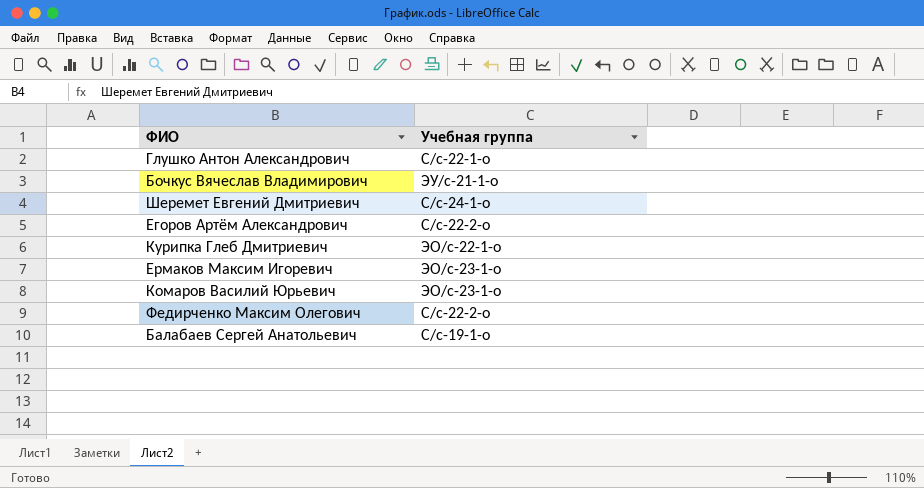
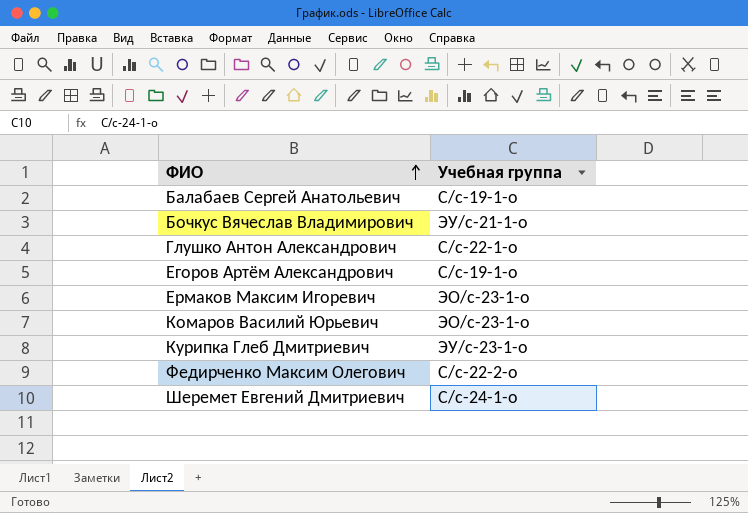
row order: none -> ФИО ascending
Егоров Артём Александрович | Учебная группа: С/с-22-2-о -> С/с-19-1-о
Курипка Глеб Дмитриевич | Учебная группа: ЭО/с-22-1-о -> ЭУ/с-23-1-о

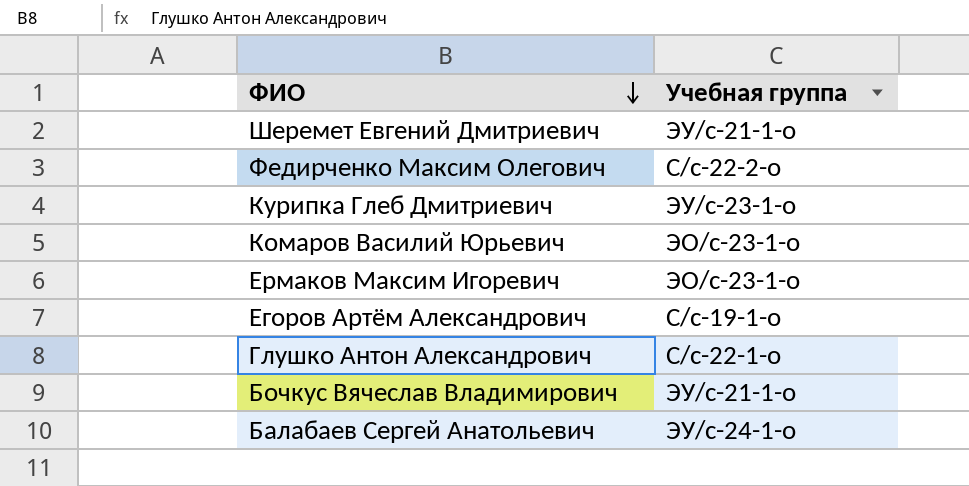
row order: ФИО ascending -> ФИО descending
Шеремет Евгений Дмитриевич | Учебная группа: С/с-24-1-о -> ЭУ/с-21-1-о
Балабаев Сергей Анатольевич | Учебная группа: С/с-19-1-о -> ЭУ/с-24-1-о

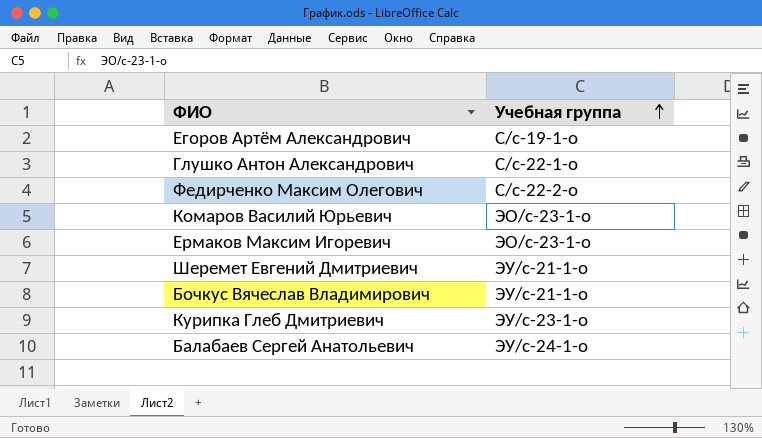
row order: ФИО descending -> Учебная группа ascending

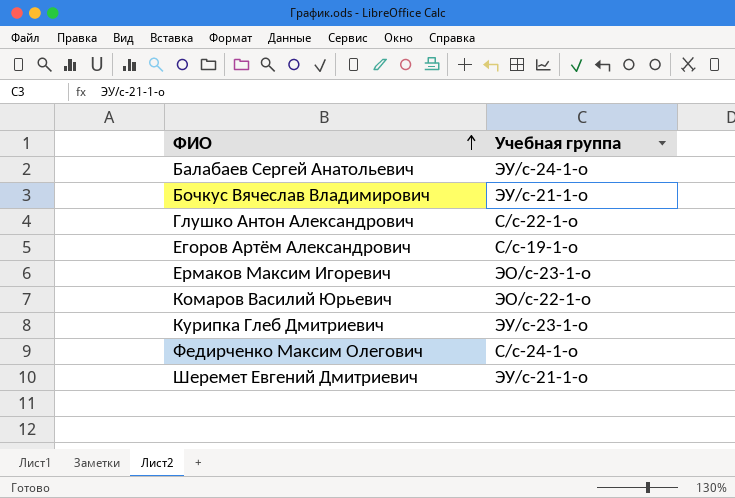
row order: Учебная группа ascending -> ФИО ascending
Комаров Василий Юрьевич | Учебная группа: ЭО/с-23-1-о -> ЭО/с-22-1-о
Федирченко Максим Олегович | Учебная группа: С/с-22-2-о -> С/с-24-1-о

